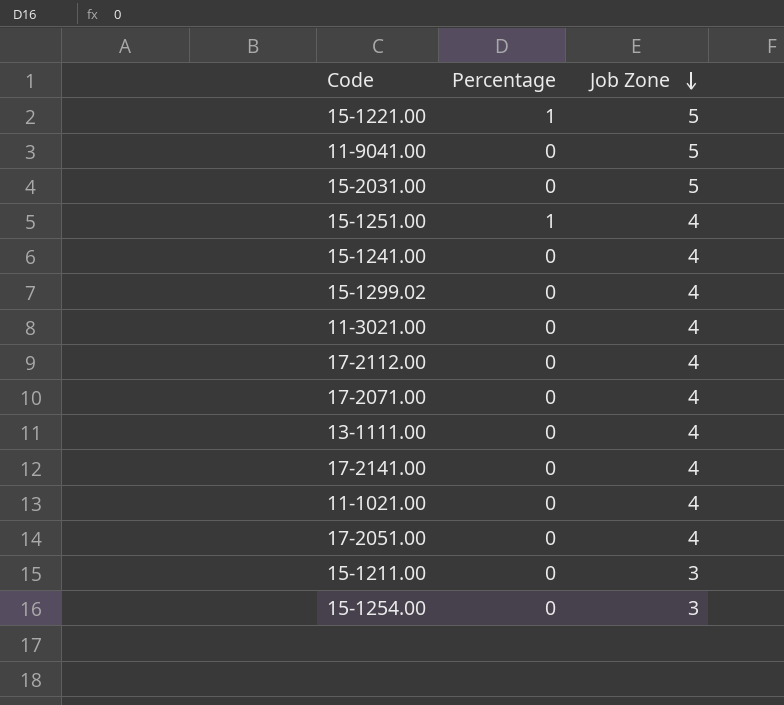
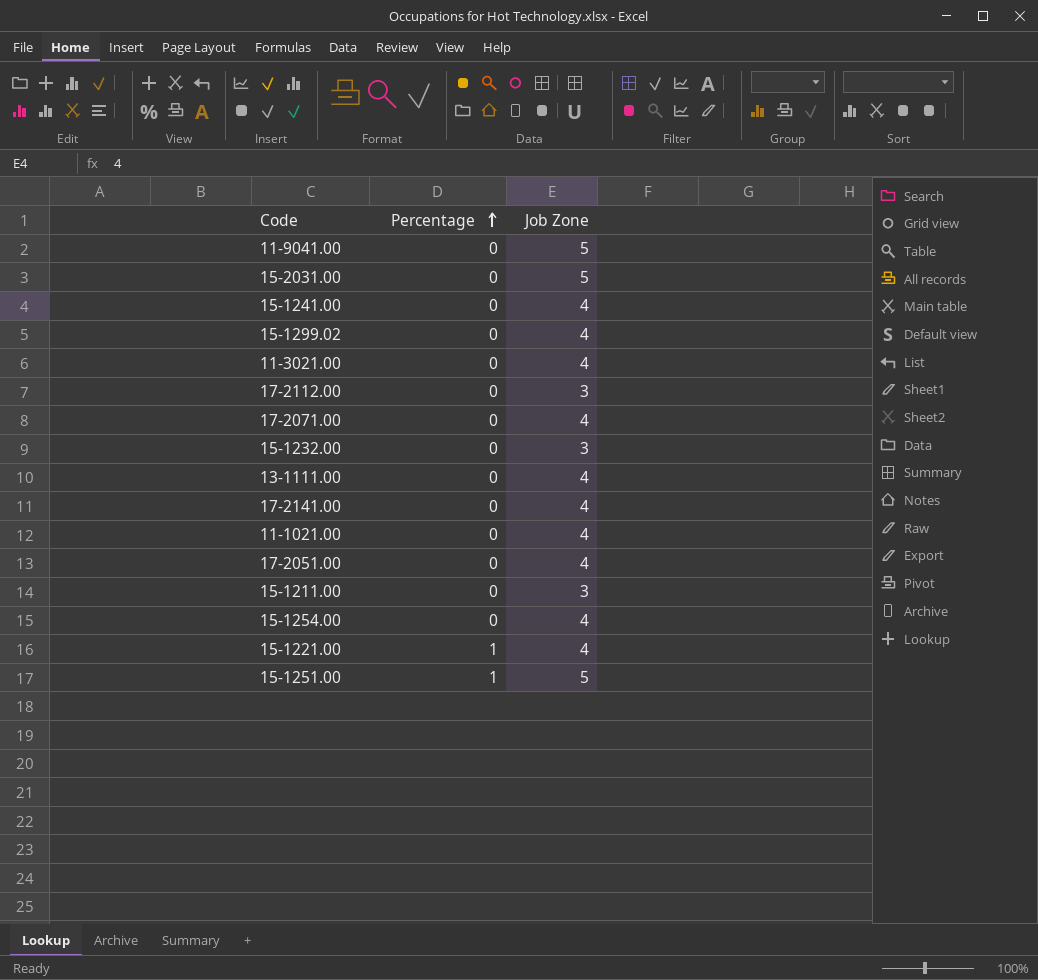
row order: Job Zone descending -> Percentage ascending
17-2112.00 | Job Zone: 4 -> 3
row 15-1232.00: none -> 0 | 3
15-1254.00 | Job Zone: 3 -> 4
15-1221.00 | Job Zone: 5 -> 4
15-1251.00 | Job Zone: 4 -> 5

